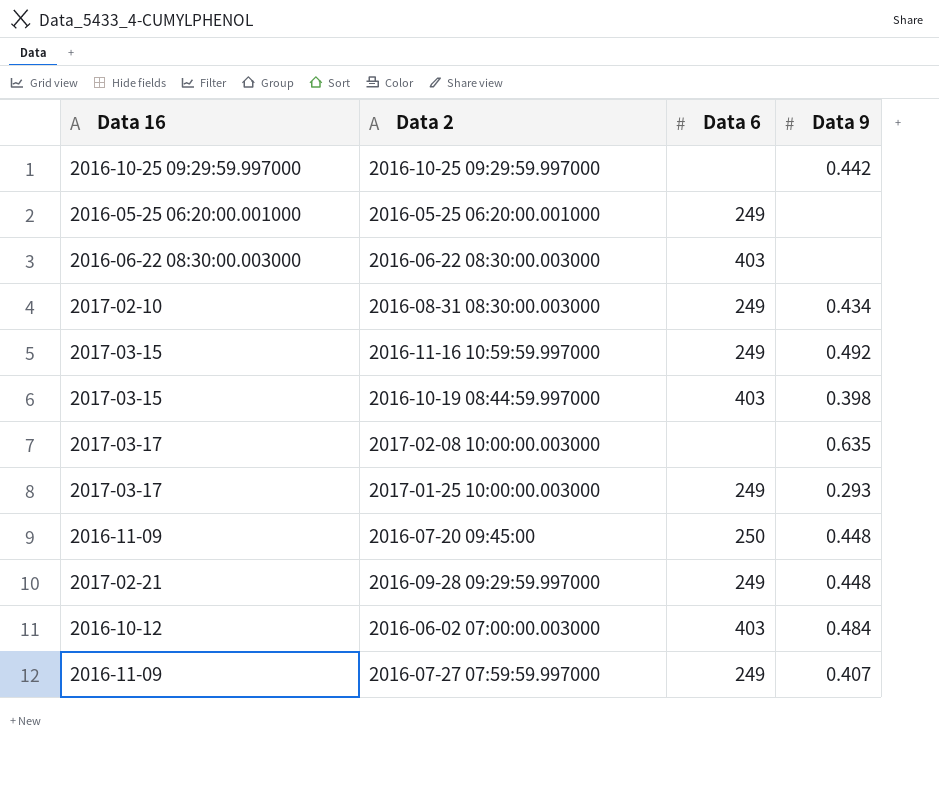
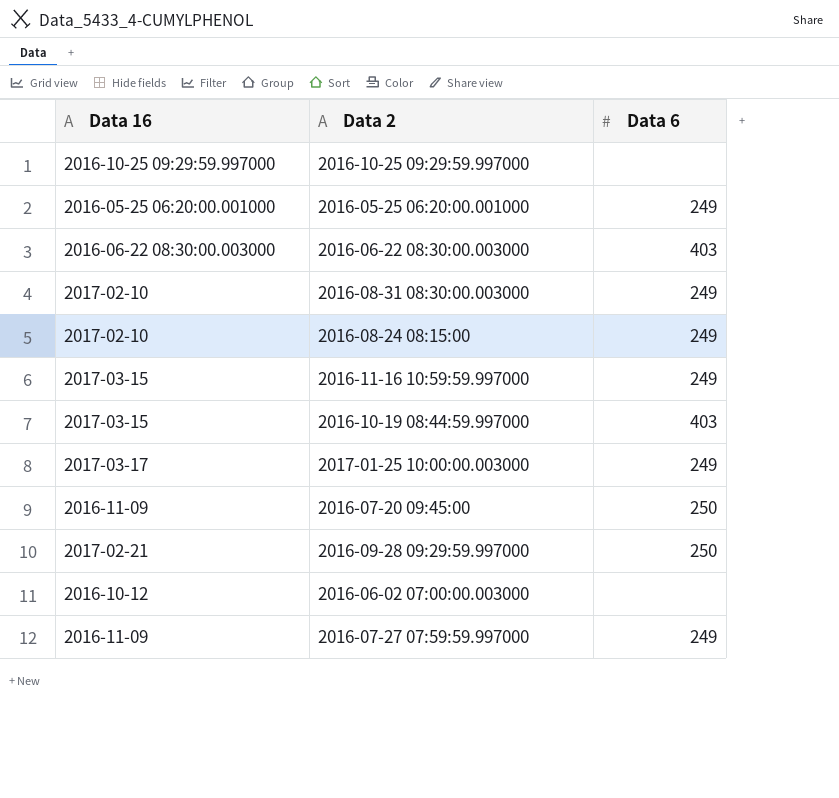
column Data 9 | position: 4 -> none
row 2017-02-08 10:00:00.003000: 2017-03-17 | none | 0.635 -> none
row 2016-08-24 08:15:00: none -> 2017-02-10 | 249
2016-09-28 09:29:59.997000 | Data 6: 249 -> 250
2016-06-02 07:00:00.003000 | Data 6: 403 -> none

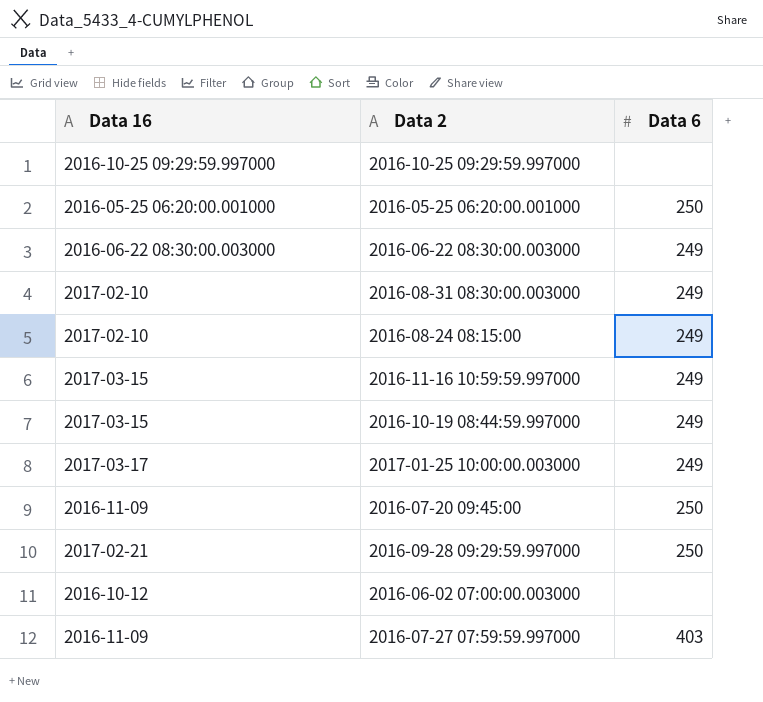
2016-05-25 06:20:00.001000 | Data 6: 249 -> 250
2016-06-22 08:30:00.003000 | Data 6: 403 -> 249
2016-10-19 08:44:59.997000 | Data 6: 403 -> 249
2016-07-27 07:59:59.997000 | Data 6: 249 -> 403

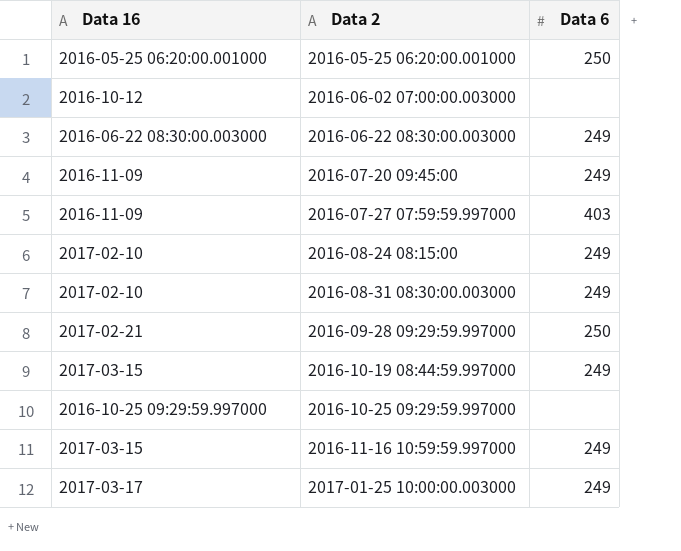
row order: none -> Data 2 ascending
2016-07-20 09:45:00 | Data 6: 250 -> 249

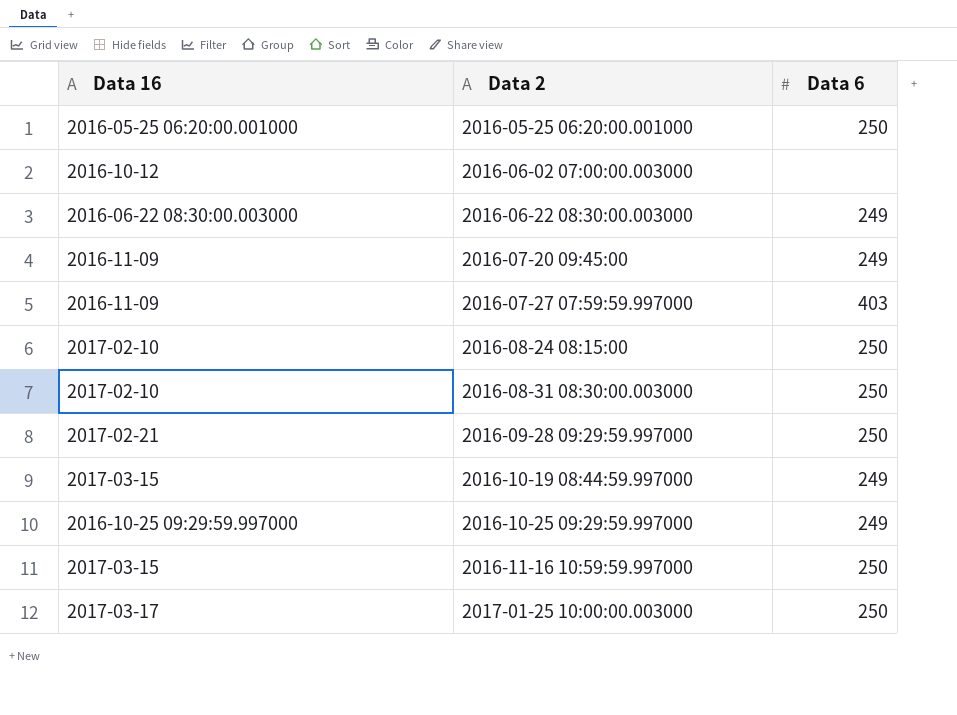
2016-08-24 08:15:00 | Data 6: 249 -> 250
2016-08-31 08:30:00.003000 | Data 6: 249 -> 250
2016-10-25 09:29:59.997000 | Data 6: none -> 249
2016-11-16 10:59:59.997000 | Data 6: 249 -> 250
2017-01-25 10:00:00.003000 | Data 6: 249 -> 250

